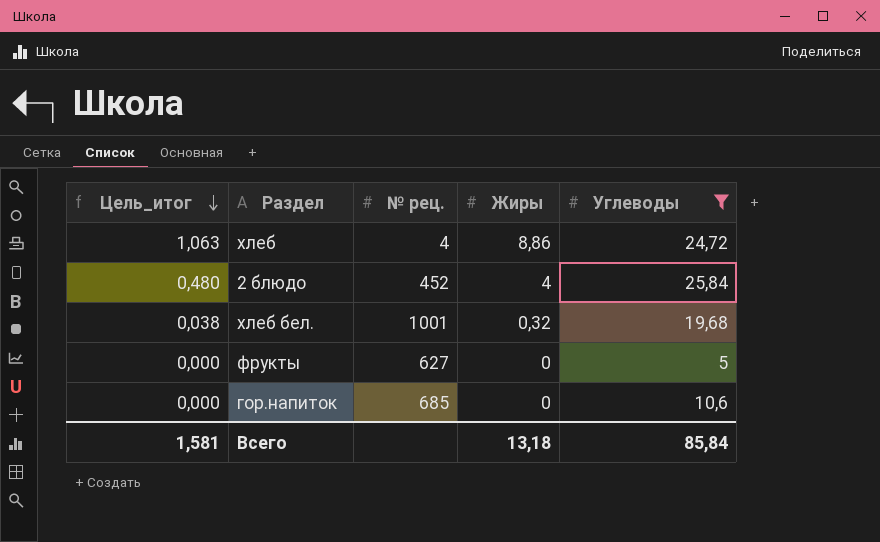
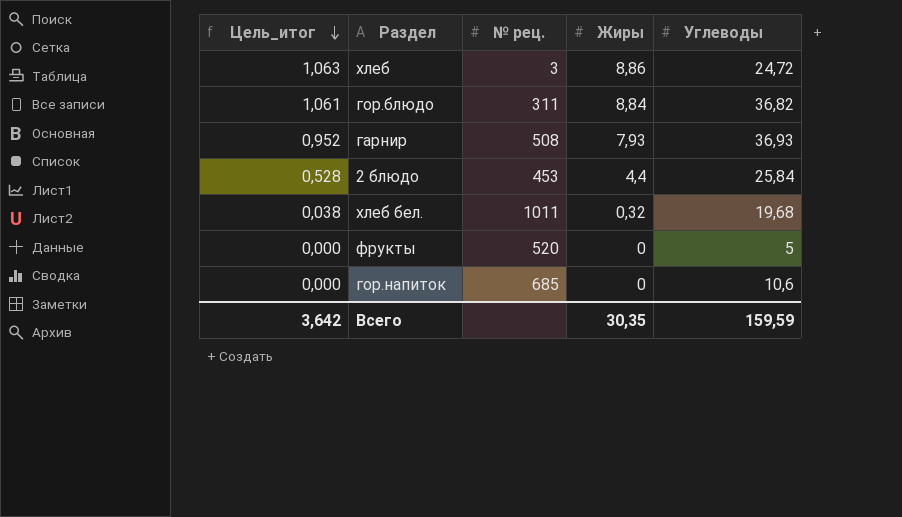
filter: Углеводы <= 25,84 -> none
хлеб | № рец.: 4 -> 3
2 блюдо | Цель_итог: 0,480 -> 0,528
2 блюдо | № рец.: 452 -> 453
2 блюдо | Жиры: 4 -> 4,4
хлеб бел. | № рец.: 1001 -> 1011
фрукты | № рец.: 627 -> 520
Всего | Цель_итог: 1,581 -> 3,642
Всего | Жиры: 13,18 -> 30,35
Всего | Углеводы: 85,84 -> 159,59

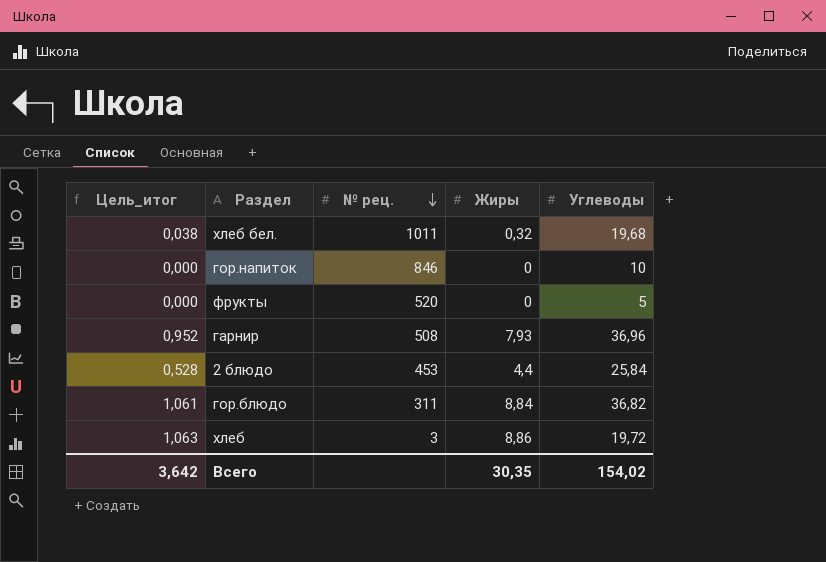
row order: Цель_итог descending -> № рец. descending
гор.напиток | № рец.: 685 -> 846
гор.напиток | Углеводы: 10,6 -> 10
гарнир | Углеводы: 36,93 -> 36,96
хлеб | Углеводы: 24,72 -> 19,72
Всего | Углеводы: 159,59 -> 154,02

